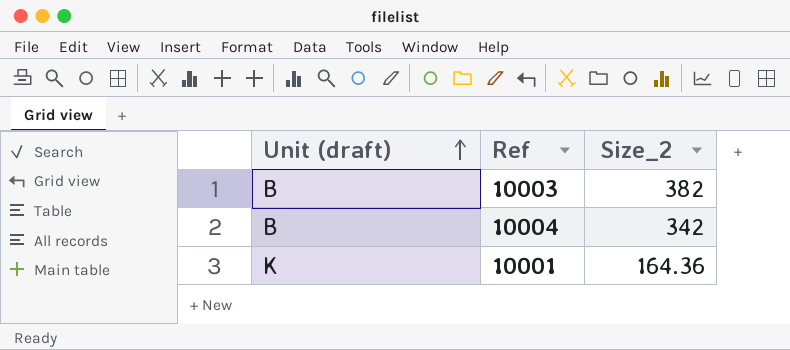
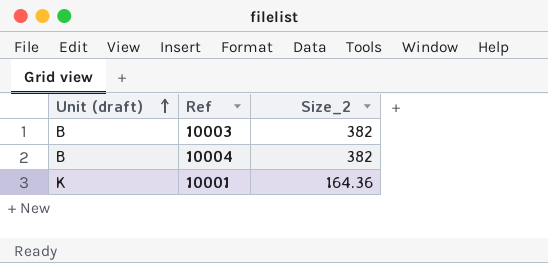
10004 | Size_2: 342 -> 382

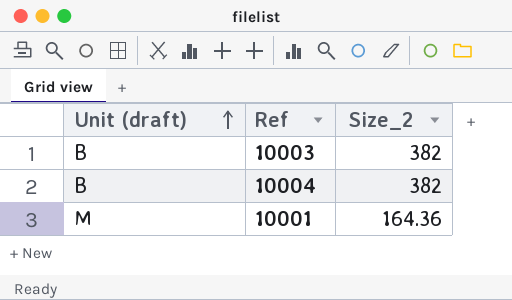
10001 | Unit (draft): K -> M

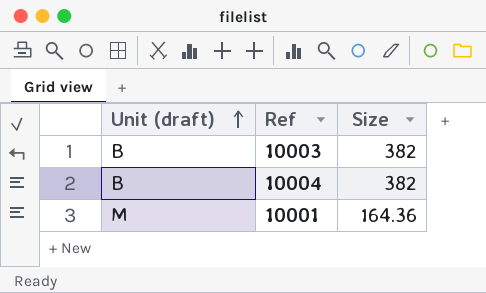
column name: Size_2 -> Size

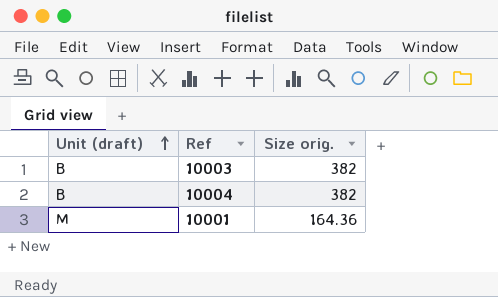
column name: Size -> Size orig.

